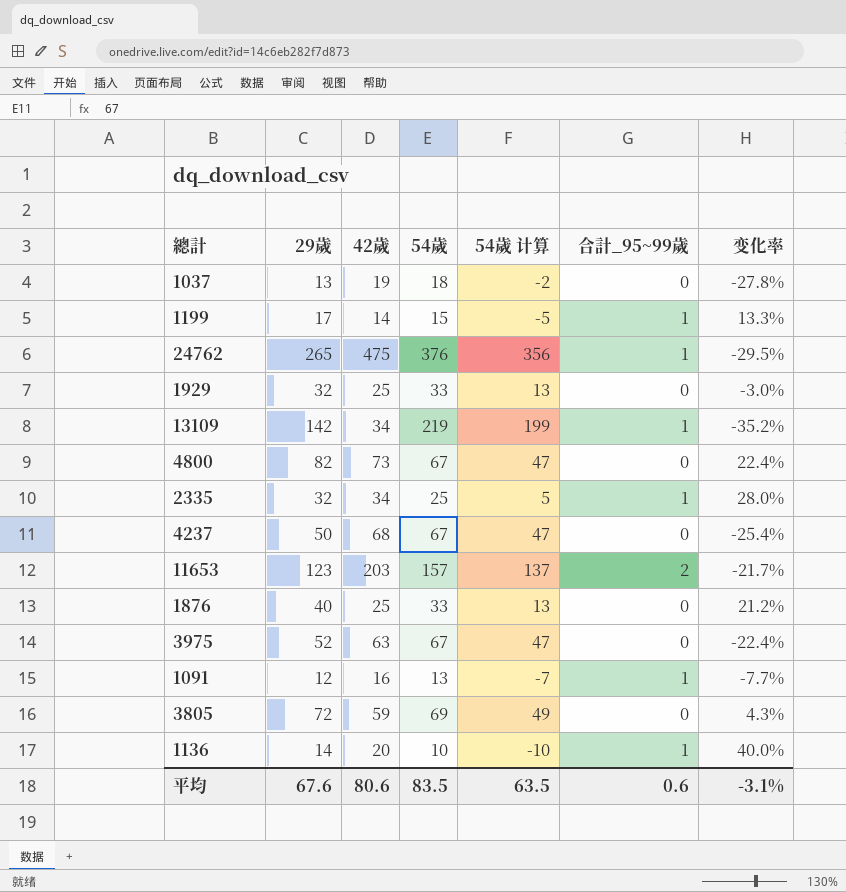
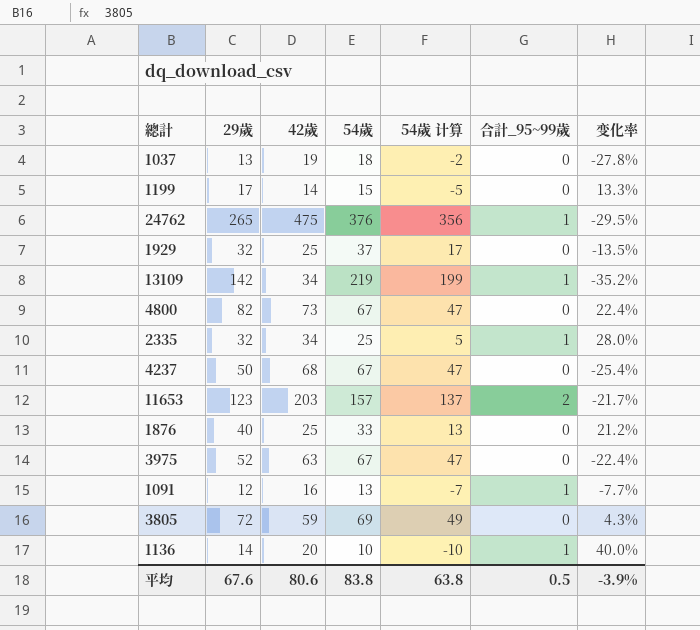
1199 | 合計_95~99歲: 1 -> 0
1929 | 54歲: 33 -> 37
1929 | 54歲 计算: 13 -> 17
1929 | 变化率: -3.0% -> -13.5%
平均 | 54歲: 83.5 -> 83.8
平均 | 54歲 计算: 63.5 -> 63.8
平均 | 合計_95~99歲: 0.6 -> 0.5
平均 | 变化率: -3.1% -> -3.9%

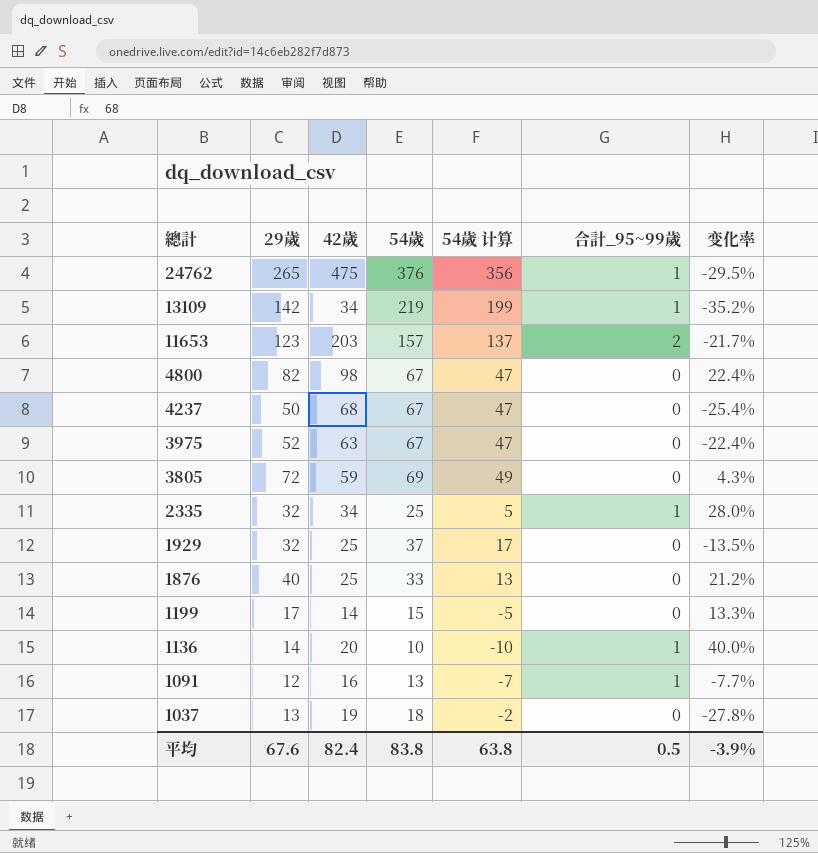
row order: none -> 總計 descending
4800 | 42歲: 73 -> 98
平均 | 42歲: 80.6 -> 82.4

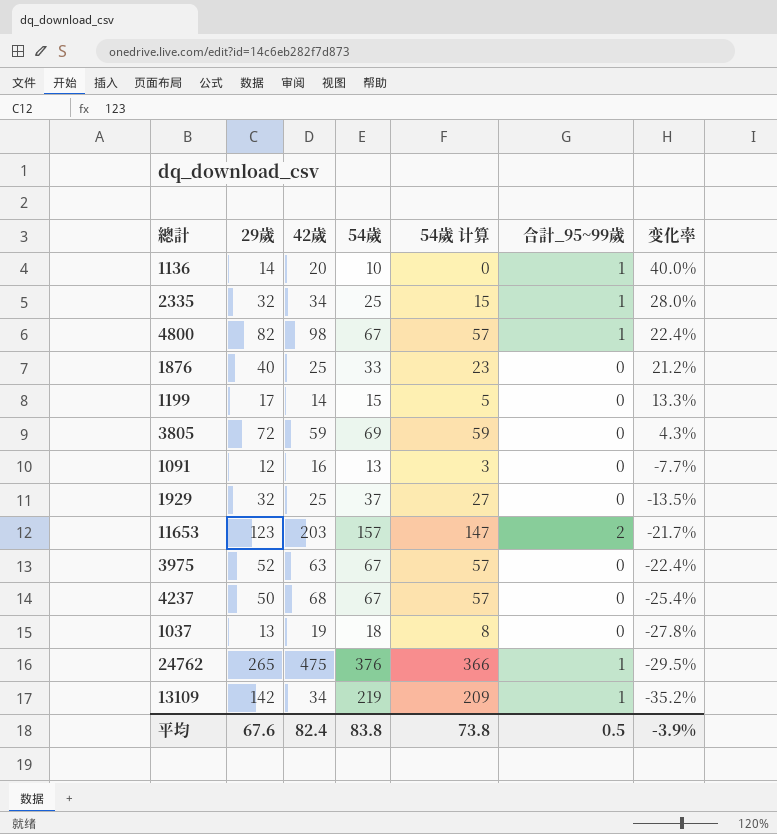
row order: 總計 descending -> 变化率 descending
column 54歲 计算 | formula: [54歲] - 20 -> [54歲] - 10
4800 | 合計_95~99歲: 0 -> 1
1091 | 合計_95~99歲: 1 -> 0
平均 | 54歲 计算: 63.8 -> 73.8

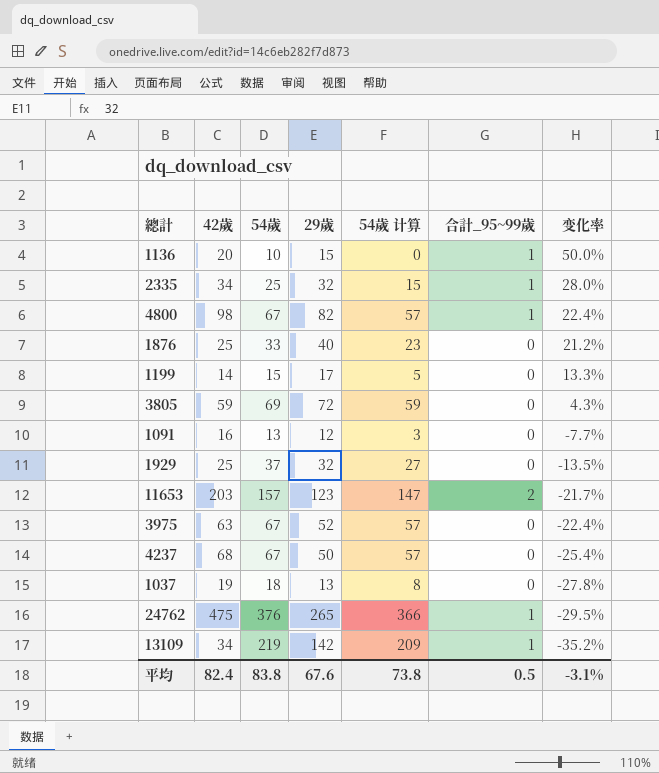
column 29歲 | position: 2 -> 4
1136 | 29歲: 14 -> 15
1136 | 变化率: 40.0% -> 50.0%
平均 | 变化率: -3.9% -> -3.1%

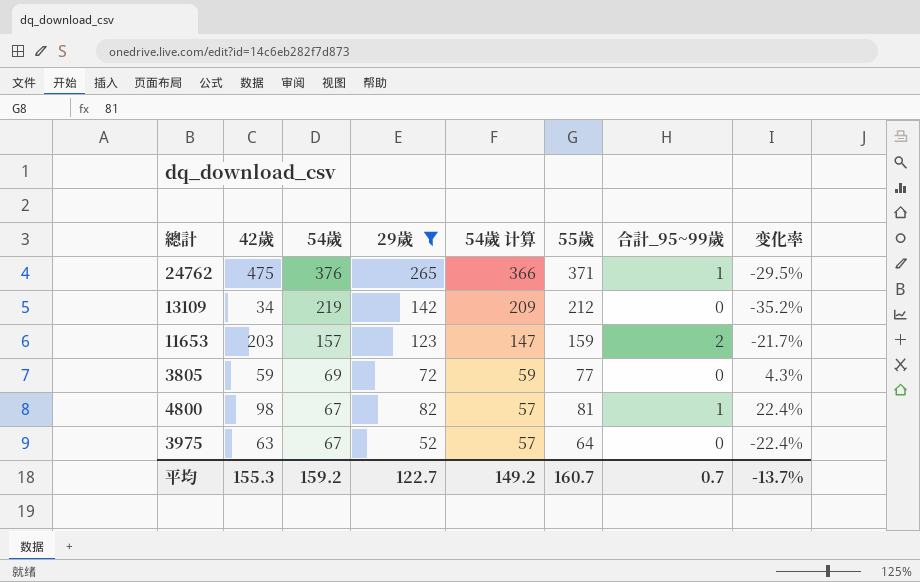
filter: none -> 29歲 >= 52
row order: 变化率 descending -> 54歲 descending
column 55歲 | position: none -> 6
13109 | 合計_95~99歲: 1 -> 0
平均 | 42歲: 82.4 -> 155.3
平均 | 54歲: 83.8 -> 159.2
平均 | 29歲: 67.6 -> 122.7
平均 | 54歲 计算: 73.8 -> 149.2
平均 | 合計_95~99歲: 0.5 -> 0.7
平均 | 变化率: -3.1% -> -13.7%

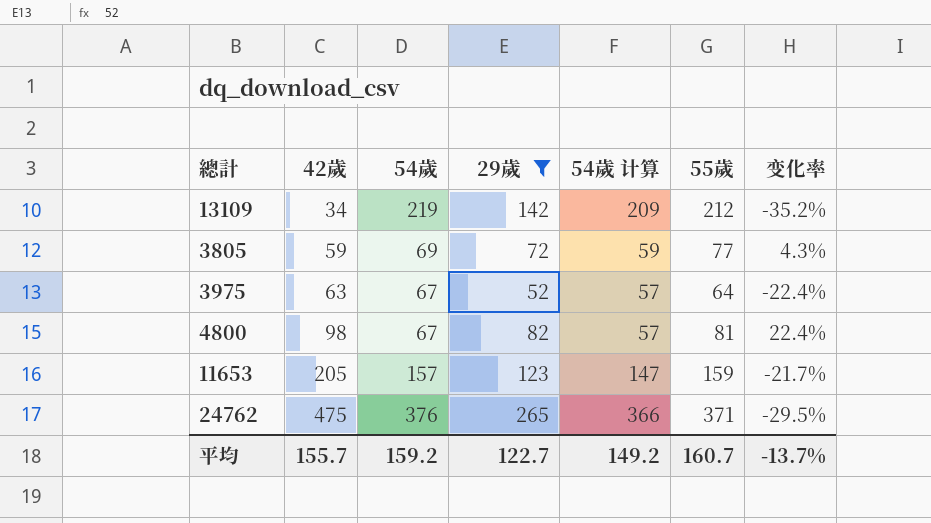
row order: 54歲 descending -> 42歲 ascending
column 合計_95~99歲 | position: 7 -> none
11653 | 42歲: 203 -> 205
平均 | 42歲: 155.3 -> 155.7

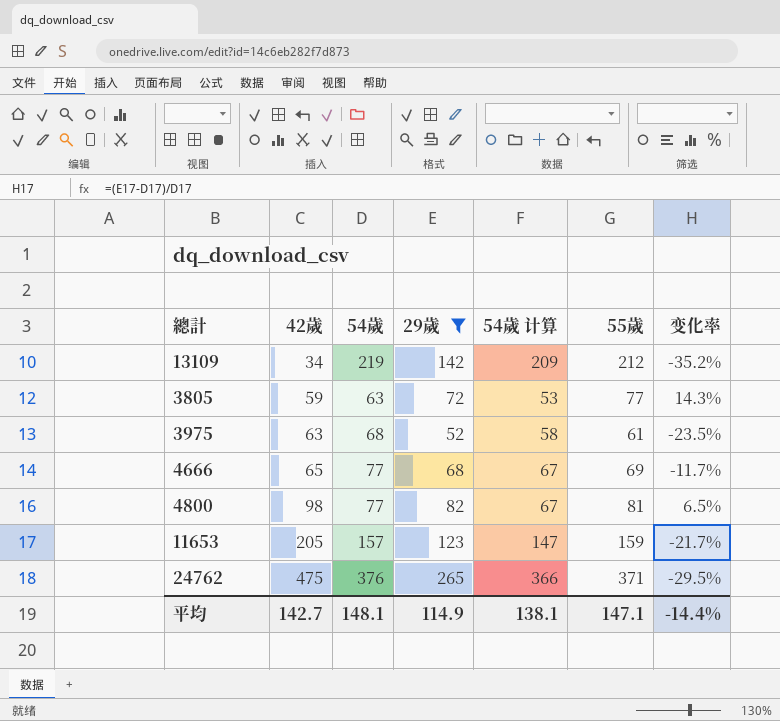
3805 | 54歲: 69 -> 63
3805 | 54歲 计算: 59 -> 53
3805 | 变化率: 4.3% -> 14.3%
3975 | 54歲: 67 -> 68
3975 | 54歲 计算: 57 -> 58
3975 | 55歲: 64 -> 61
3975 | 变化率: -22.4% -> -23.5%
row 4666: none -> 65 | 77 | 68 | 67 | 69 | -11.7%
4800 | 54歲: 67 -> 77
4800 | 54歲 计算: 57 -> 67
4800 | 变化率: 22.4% -> 6.5%
平均 | 42歲: 155.7 -> 142.7
平均 | 54歲: 159.2 -> 148.1
平均 | 29歲: 122.7 -> 114.9
平均 | 54歲 计算: 149.2 -> 138.1
平均 | 55歲: 160.7 -> 147.1
平均 | 变化率: -13.7% -> -14.4%

